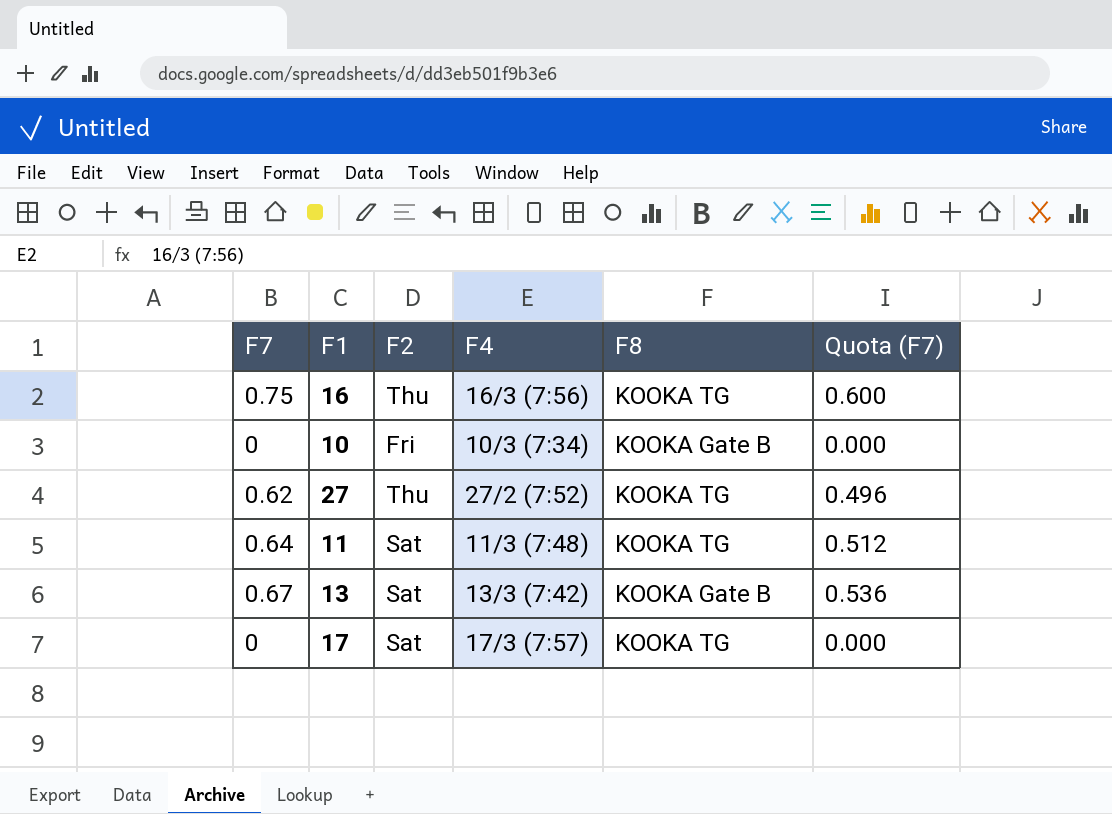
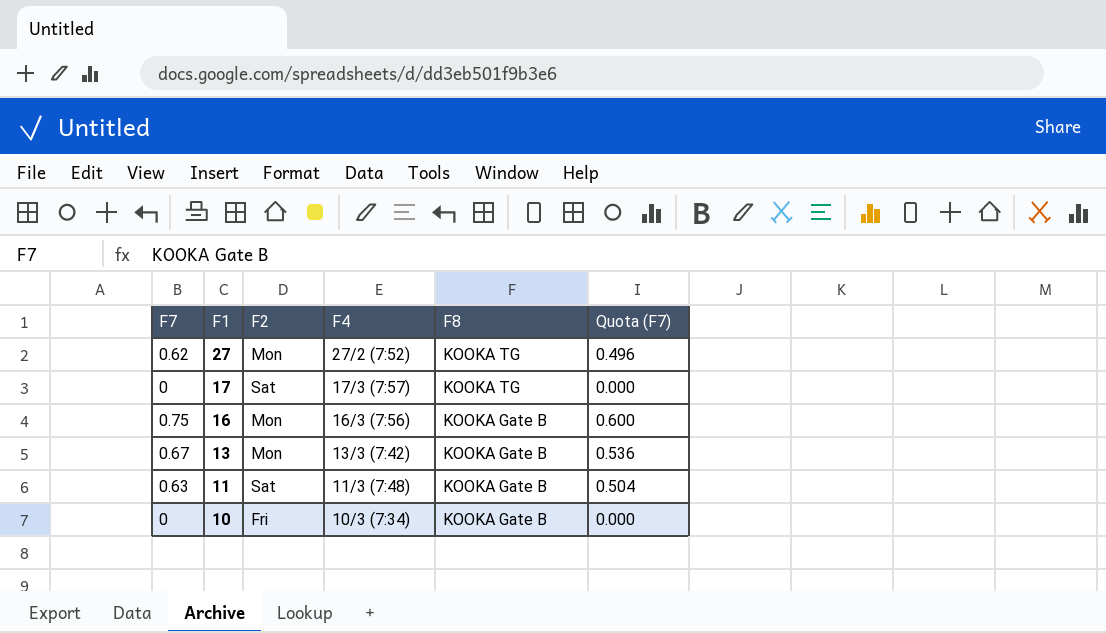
row order: none -> F1 descending
27 | F2: Thu -> Mon
16 | F2: Thu -> Mon
16 | F8: KOOKA TG -> KOOKA Gate B
13 | F2: Sat -> Mon
11 | F7: 0.64 -> 0.63
11 | F8: KOOKA TG -> KOOKA Gate B
11 | Quota (F7): 0.512 -> 0.504

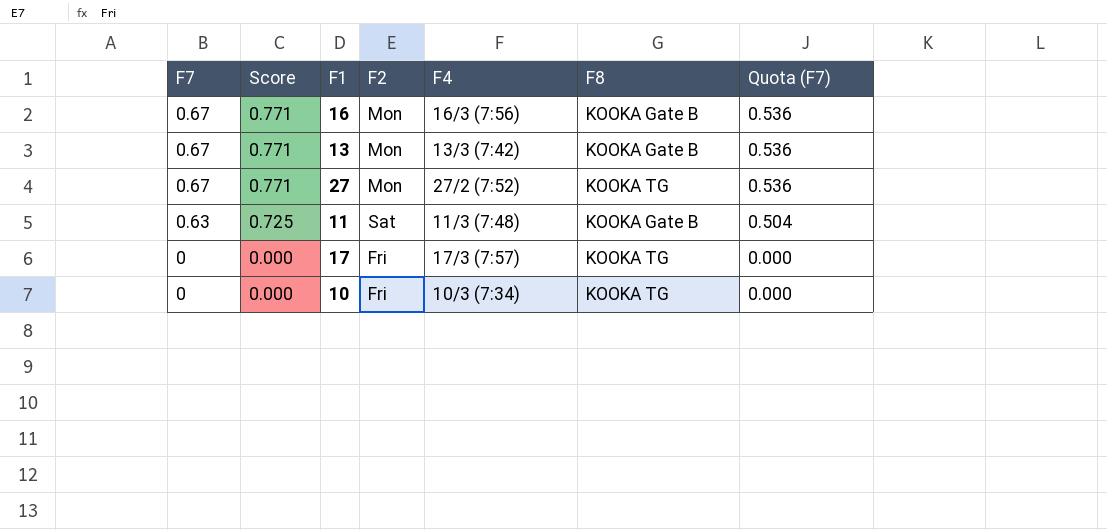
row order: F1 descending -> F7 descending
column Score | formula: none -> [F7] * 1.15
16 | F7: 0.75 -> 0.67
16 | Quota (F7): 0.600 -> 0.536
27 | F7: 0.62 -> 0.67
27 | Quota (F7): 0.496 -> 0.536
17 | F2: Sat -> Fri
10 | F8: KOOKA Gate B -> KOOKA TG

